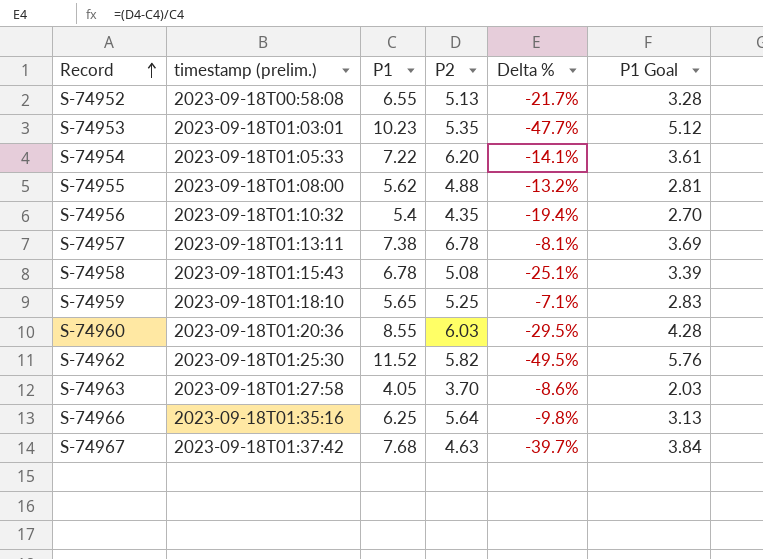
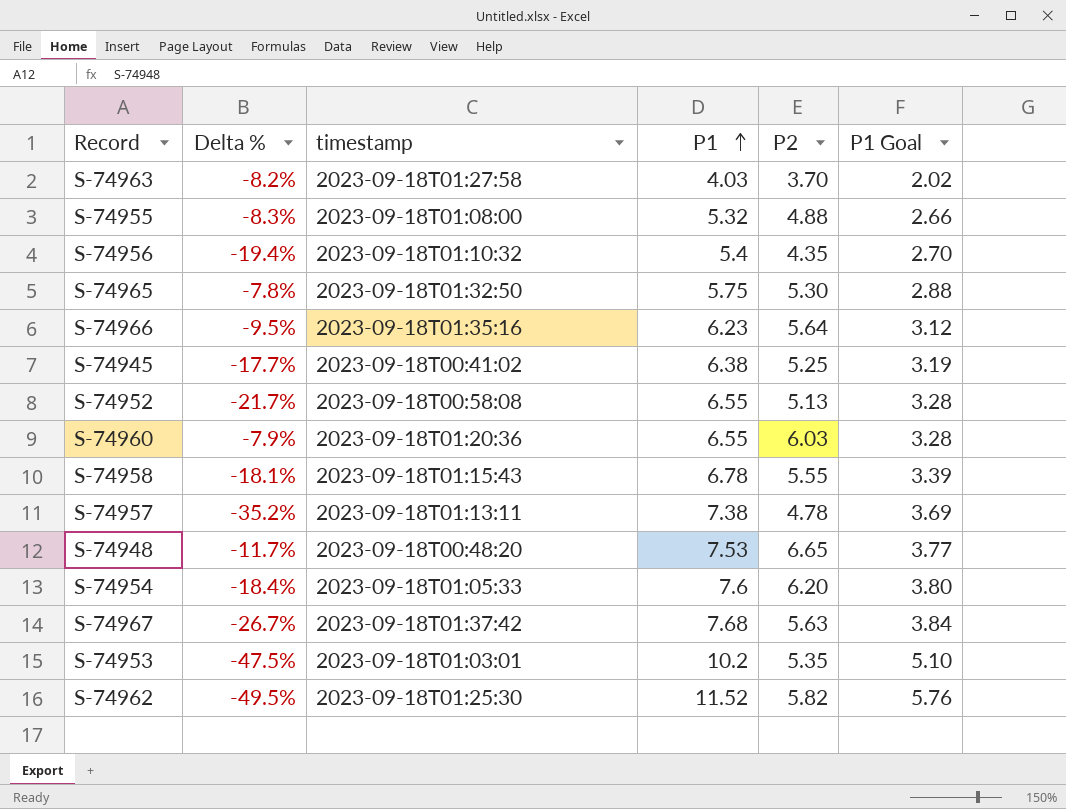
row order: Record ascending -> P1 ascending
column Delta % | position: 5 -> 2
column name: timestamp (prelim.) -> timestamp
row S-74959: 2023-09-18T01:18:10 | 5.65 | 5.25 | -7.1% | 2.83 -> none
S-74963 | Delta %: -8.6% -> -8.2%
S-74963 | P1: 4.05 -> 4.03
S-74963 | P1 Goal: 2.03 -> 2.02
S-74955 | Delta %: -13.2% -> -8.3%
S-74955 | P1: 5.62 -> 5.32
S-74955 | P1 Goal: 2.81 -> 2.66
row S-74965: none -> -7.8% | 2023-09-18T01:32:50 | 5.75 | 5.30 | 2.88
S-74966 | Delta %: -9.8% -> -9.5%
S-74966 | P1: 6.25 -> 6.23
S-74966 | P1 Goal: 3.13 -> 3.12
row S-74945: none -> -17.7% | 2023-09-18T00:41:02 | 6.38 | 5.25 | 3.19
S-74960 | Delta %: -29.5% -> -7.9%
S-74960 | P1: 8.55 -> 6.55
S-74960 | P1 Goal: 4.28 -> 3.28
S-74958 | Delta %: -25.1% -> -18.1%
S-74958 | P2: 5.08 -> 5.55
S-74957 | Delta %: -8.1% -> -35.2%
S-74957 | P2: 6.78 -> 4.78
row S-74948: none -> -11.7% | 2023-09-18T00:48:20 | 7.53 | 6.65 | 3.77
S-74954 | Delta %: -14.1% -> -18.4%
S-74954 | P1: 7.22 -> 7.6
S-74954 | P1 Goal: 3.61 -> 3.80
S-74967 | Delta %: -39.7% -> -26.7%
S-74967 | P2: 4.63 -> 5.63
S-74953 | Delta %: -47.7% -> -47.5%
S-74953 | P1: 10.23 -> 10.2
S-74953 | P1 Goal: 5.12 -> 5.10

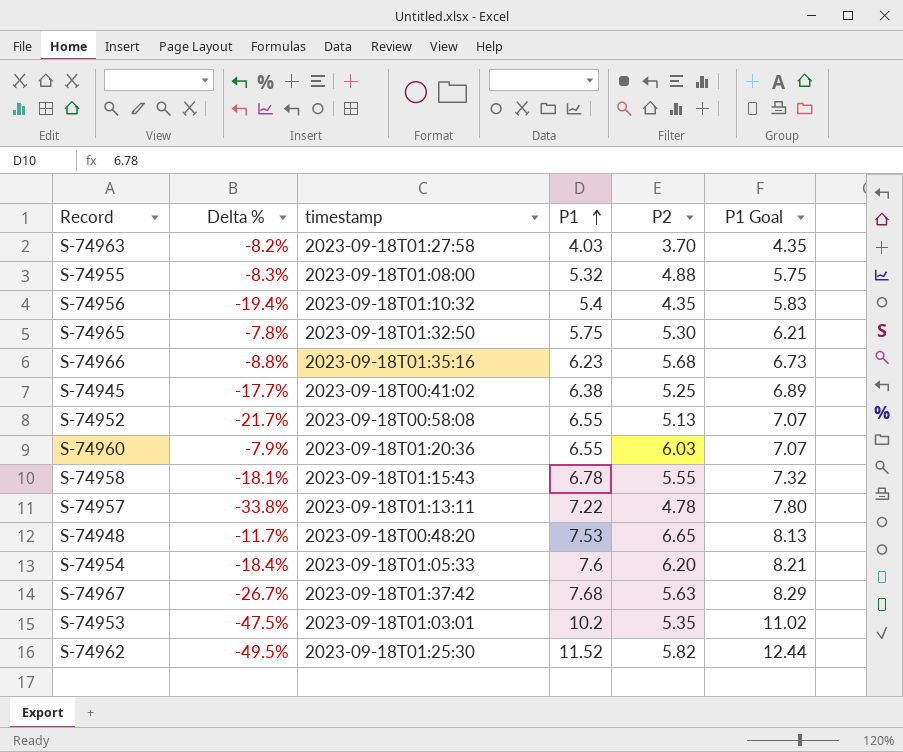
column P1 Goal | formula: [P1] * 0.5 -> [P1] * 1.08
S-74966 | Delta %: -9.5% -> -8.8%
S-74966 | P2: 5.64 -> 5.68
S-74957 | Delta %: -35.2% -> -33.8%
S-74957 | P1: 7.38 -> 7.22

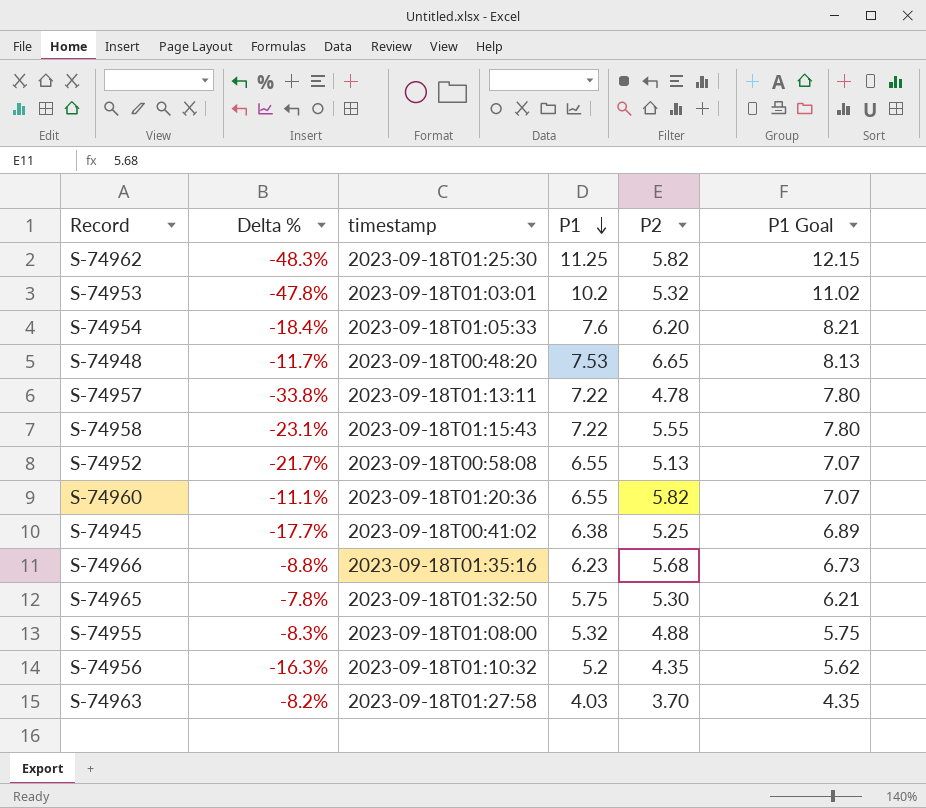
row order: P1 ascending -> P1 descending
row S-74967: -26.7% | 2023-09-18T01:37:42 | 7.68 | 5.63 | 8.29 -> none
S-74962 | Delta %: -49.5% -> -48.3%
S-74962 | P1: 11.52 -> 11.25
S-74962 | P1 Goal: 12.44 -> 12.15
S-74953 | Delta %: -47.5% -> -47.8%
S-74953 | P2: 5.35 -> 5.32
S-74958 | Delta %: -18.1% -> -23.1%
S-74958 | P1: 6.78 -> 7.22
S-74958 | P1 Goal: 7.32 -> 7.80
S-74960 | Delta %: -7.9% -> -11.1%
S-74960 | P2: 6.03 -> 5.82
S-74956 | Delta %: -19.4% -> -16.3%
S-74956 | P1: 5.4 -> 5.2
S-74956 | P1 Goal: 5.83 -> 5.62

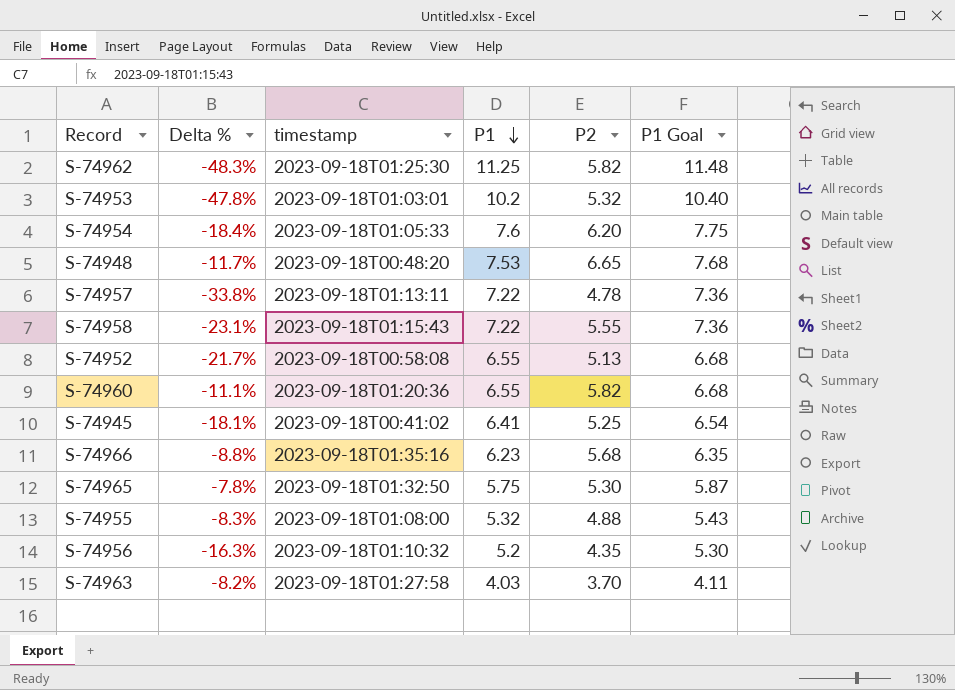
column P1 Goal | formula: [P1] * 1.08 -> [P1] * 1.02
S-74945 | Delta %: -17.7% -> -18.1%
S-74945 | P1: 6.38 -> 6.41

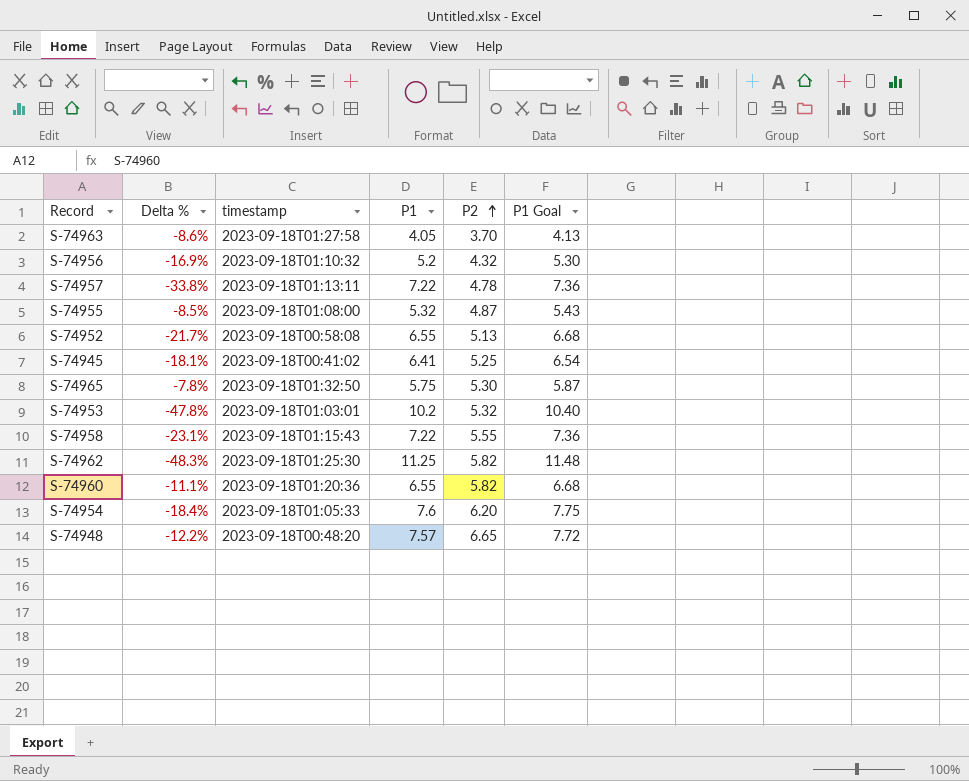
row order: P1 descending -> P2 ascending
row S-74966: -8.8% | 2023-09-18T01:35:16 | 6.23 | 5.68 | 6.35 -> none
S-74963 | Delta %: -8.2% -> -8.6%
S-74963 | P1: 4.03 -> 4.05
S-74963 | P1 Goal: 4.11 -> 4.13
S-74956 | Delta %: -16.3% -> -16.9%
S-74956 | P2: 4.35 -> 4.32
S-74955 | Delta %: -8.3% -> -8.5%
S-74955 | P2: 4.88 -> 4.87
S-74948 | Delta %: -11.7% -> -12.2%
S-74948 | P1: 7.53 -> 7.57
S-74948 | P1 Goal: 7.68 -> 7.72

